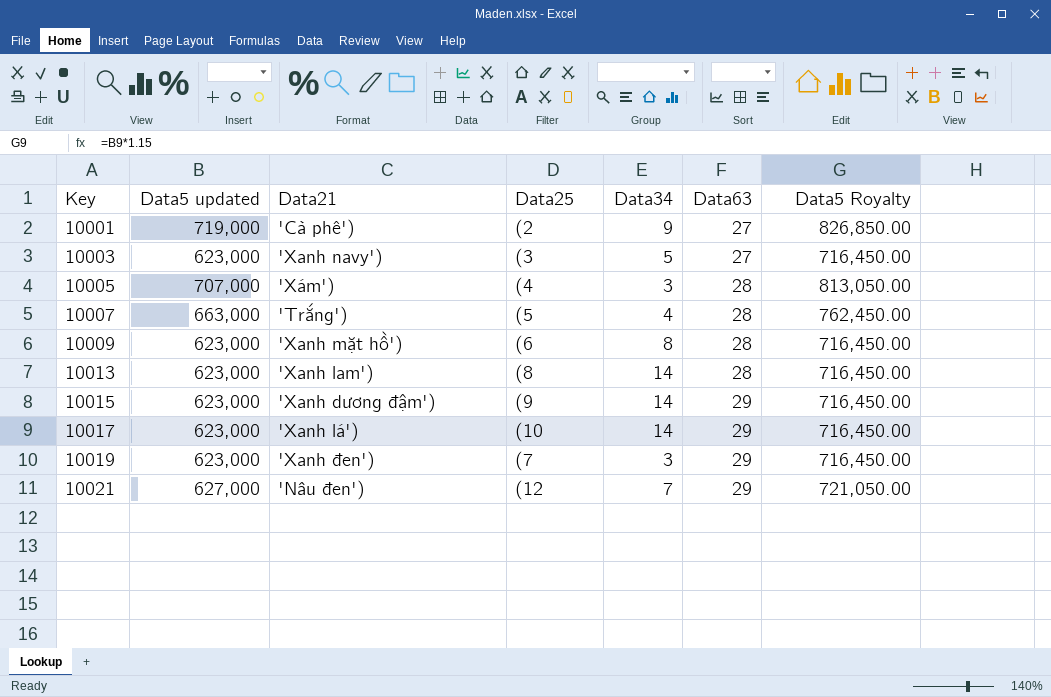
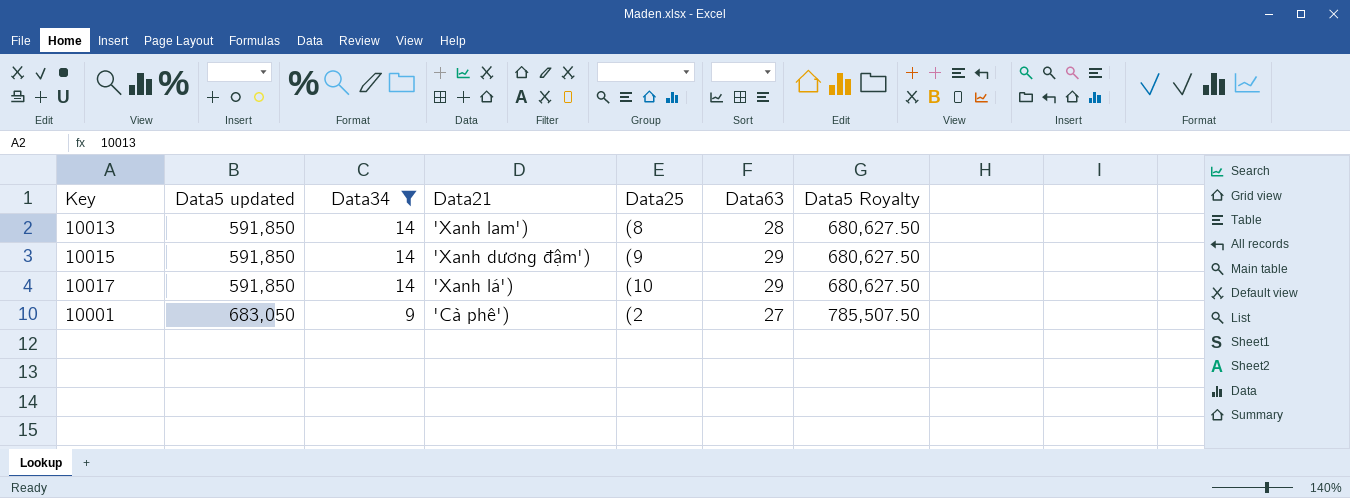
filter: none -> Data34 >= 9
row order: Key ascending -> Data5 updated ascending
column Data34 | position: 5 -> 3
10013 | Data5 updated: 623,000 -> 591,850
10013 | Data5 Royalty: 716,450.00 -> 680,627.50
10015 | Data5 updated: 623,000 -> 591,850
10015 | Data5 Royalty: 716,450.00 -> 680,627.50
10017 | Data5 updated: 623,000 -> 591,850
10017 | Data5 Royalty: 716,450.00 -> 680,627.50
10001 | Data5 updated: 719,000 -> 683,050
10001 | Data5 Royalty: 826,850.00 -> 785,507.50

